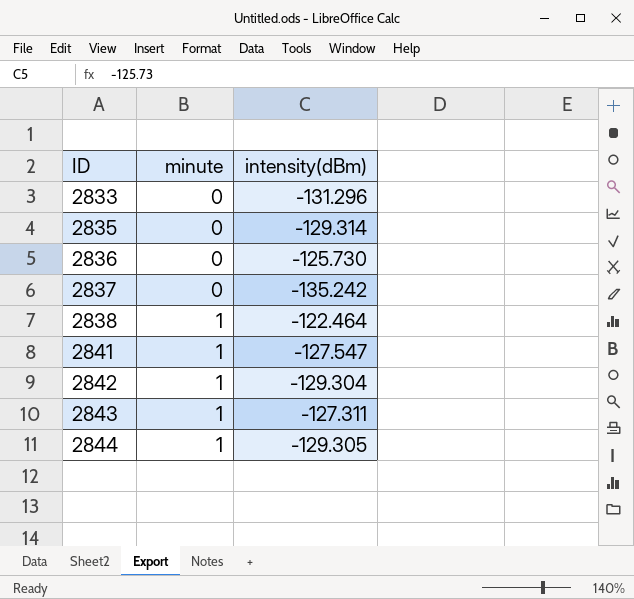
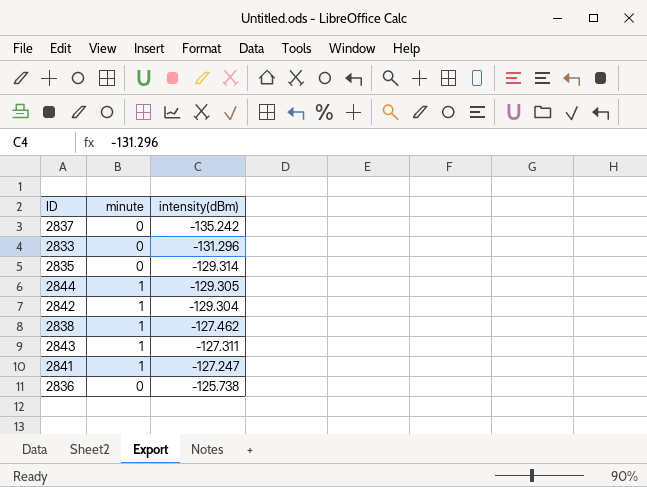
row order: ID ascending -> intensity(dBm) ascending
2838 | intensity(dBm): -122.464 -> -127.462
2841 | intensity(dBm): -127.547 -> -127.247
2836 | intensity(dBm): -125.730 -> -125.738

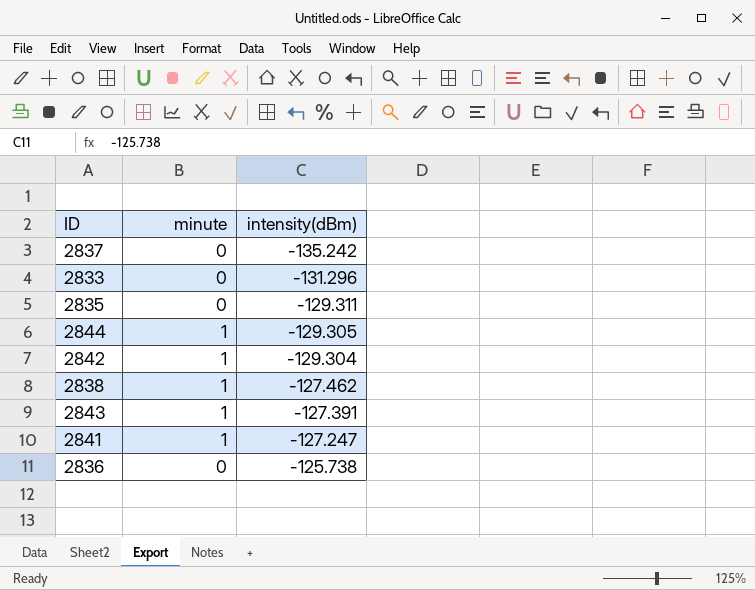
2835 | intensity(dBm): -129.314 -> -129.311
2843 | intensity(dBm): -127.311 -> -127.391

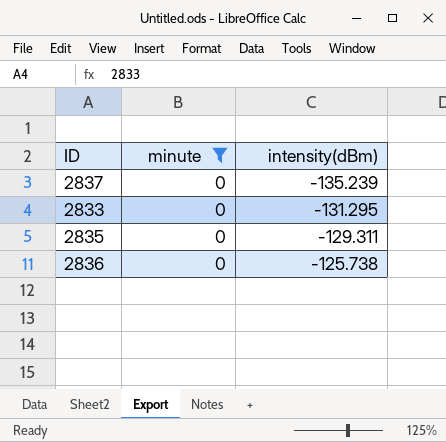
filter: none -> minute = 0
2837 | intensity(dBm): -135.242 -> -135.239
2833 | intensity(dBm): -131.296 -> -131.295

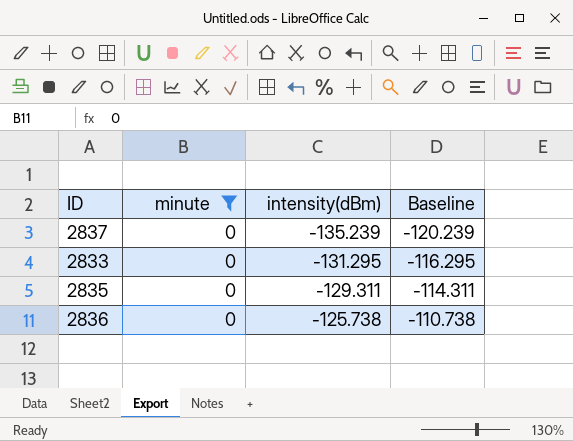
column Baseline | formula: none -> [intensity(dBm)] + 15

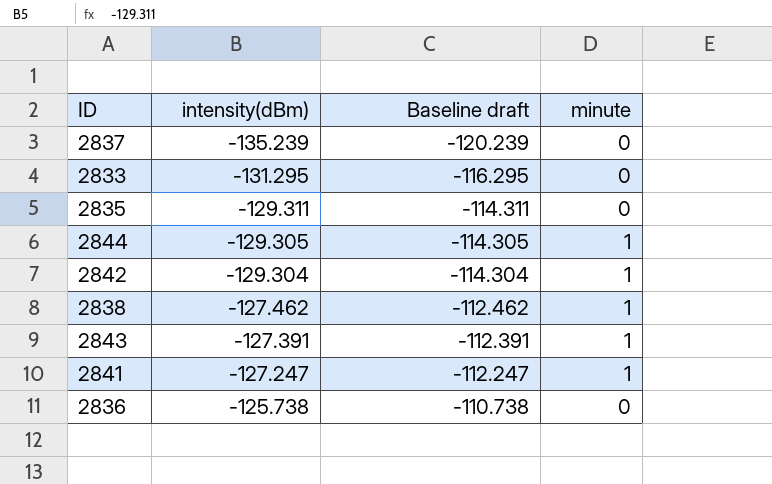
filter: minute = 0 -> none
column name: Baseline -> Baseline draft
column minute | position: 2 -> 4

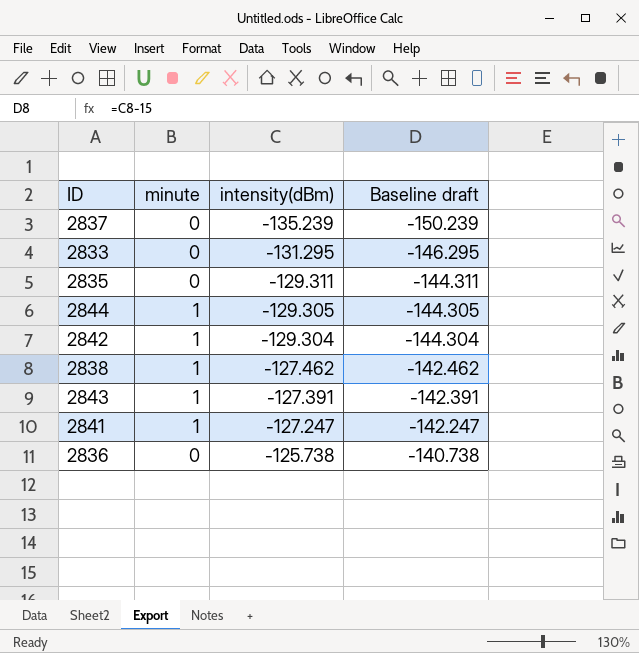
column minute | position: 4 -> 2
column Baseline draft | formula: [intensity(dBm)] + 15 -> [intensity(dBm)] - 15

